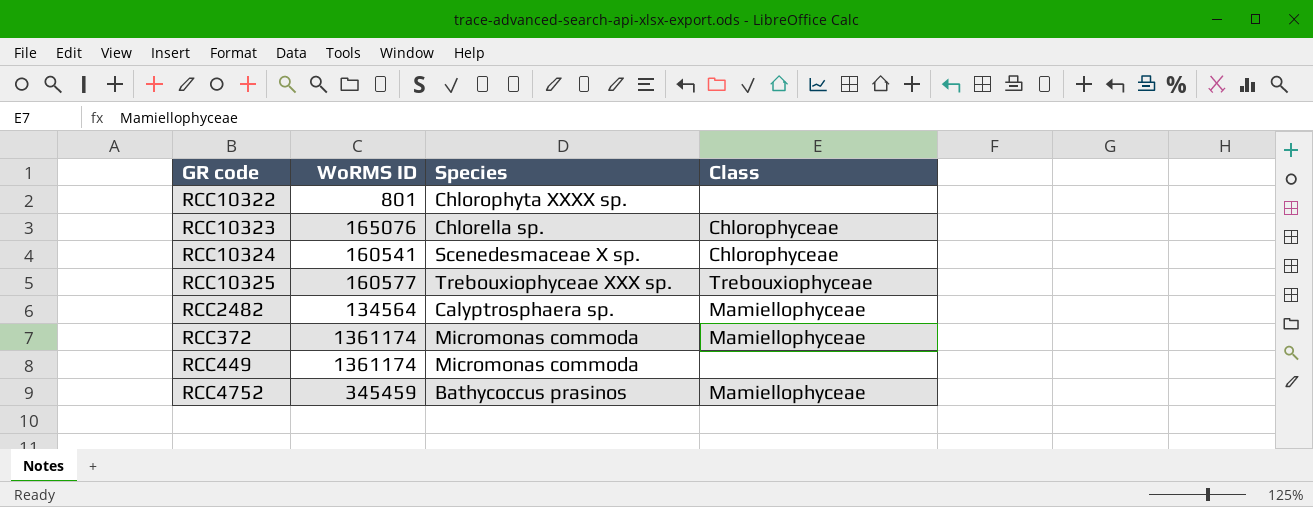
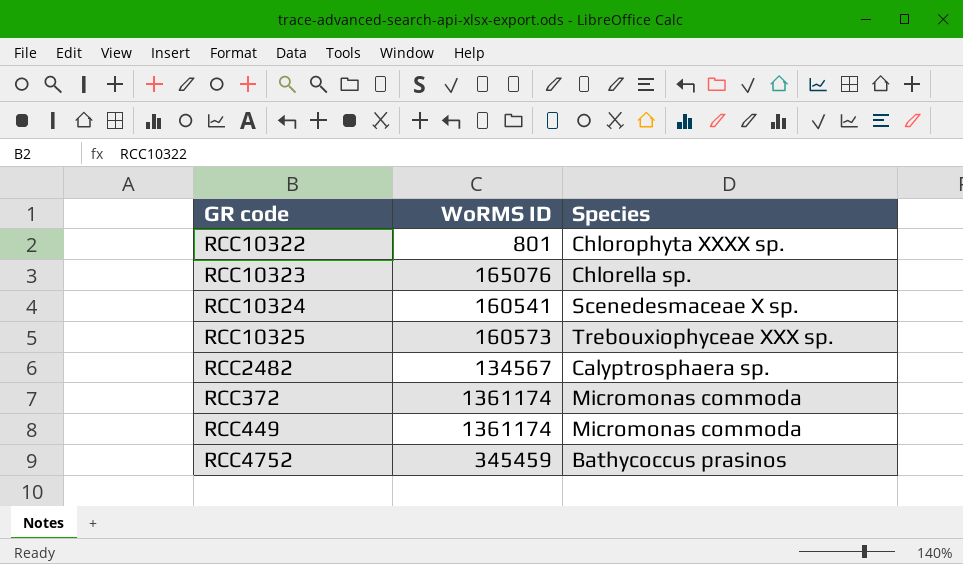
column Class | position: 4 -> none
RCC10325 | WoRMS ID: 160577 -> 160573
RCC2482 | WoRMS ID: 134564 -> 134567

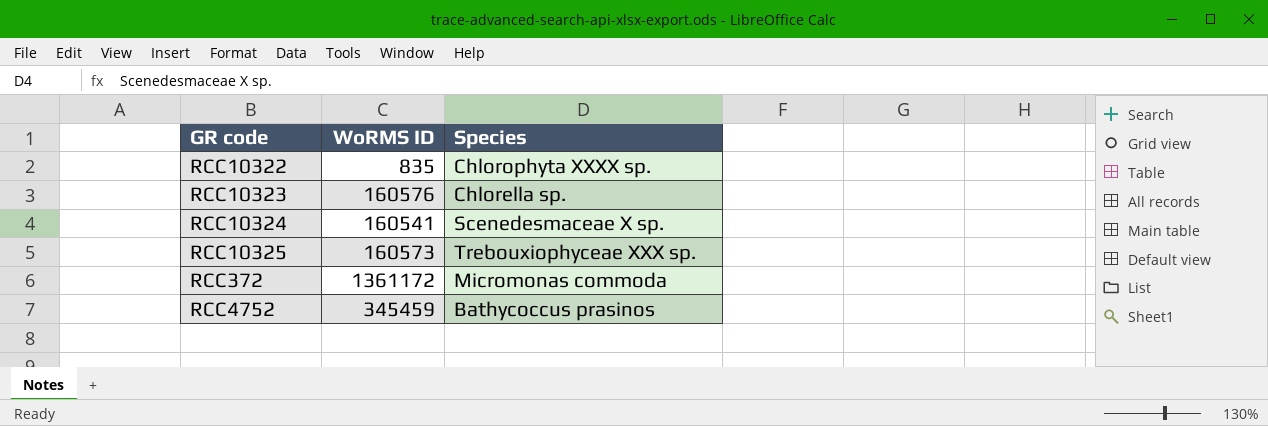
row RCC2482: 134567 | Calyptrosphaera sp. -> none
row RCC449: 1361174 | Micromonas commoda -> none
RCC10322 | WoRMS ID: 801 -> 835
RCC10323 | WoRMS ID: 165076 -> 160576
RCC372 | WoRMS ID: 1361174 -> 1361172

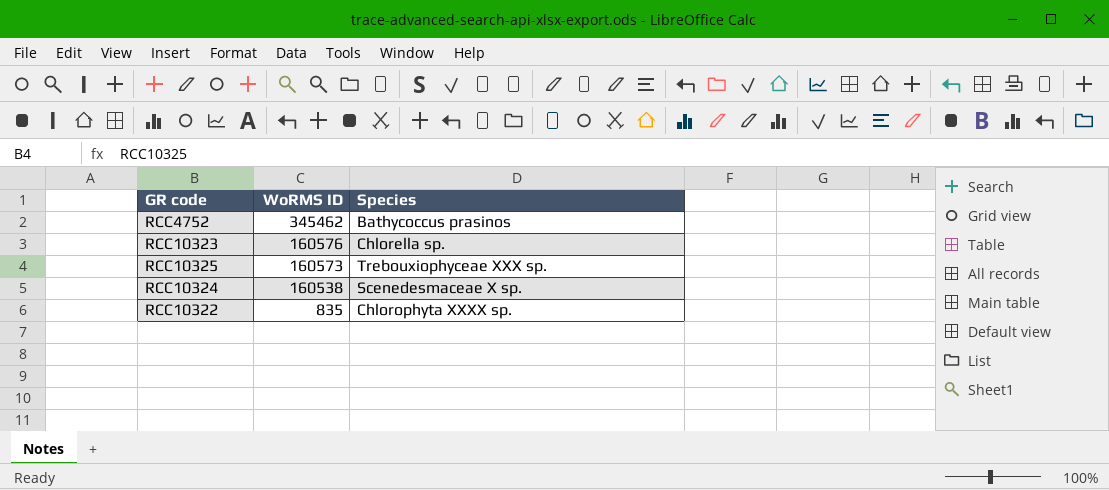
row order: none -> WoRMS ID descending
row RCC372: 1361172 | Micromonas commoda -> none
RCC4752 | WoRMS ID: 345459 -> 345462
RCC10324 | WoRMS ID: 160541 -> 160538

